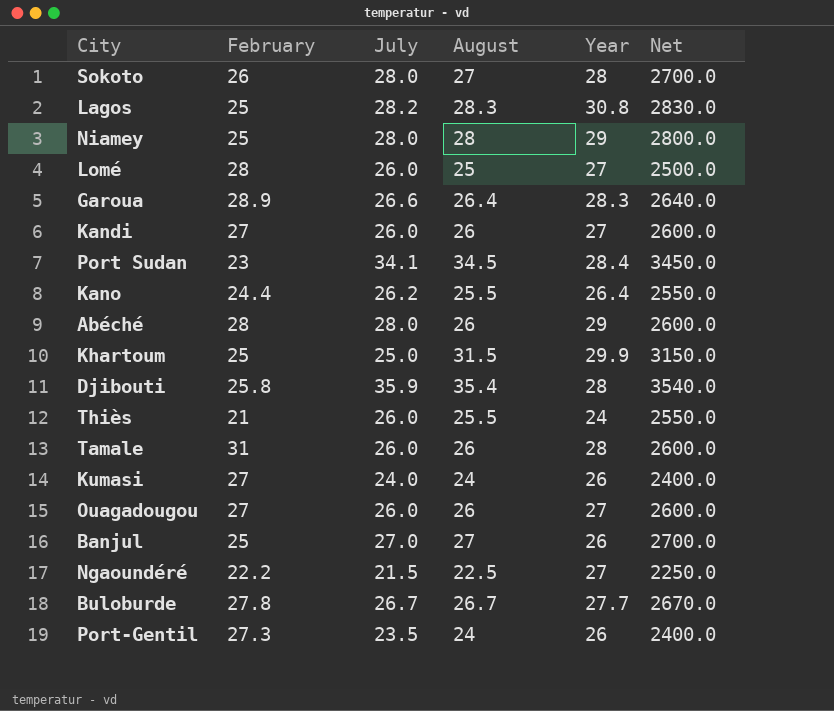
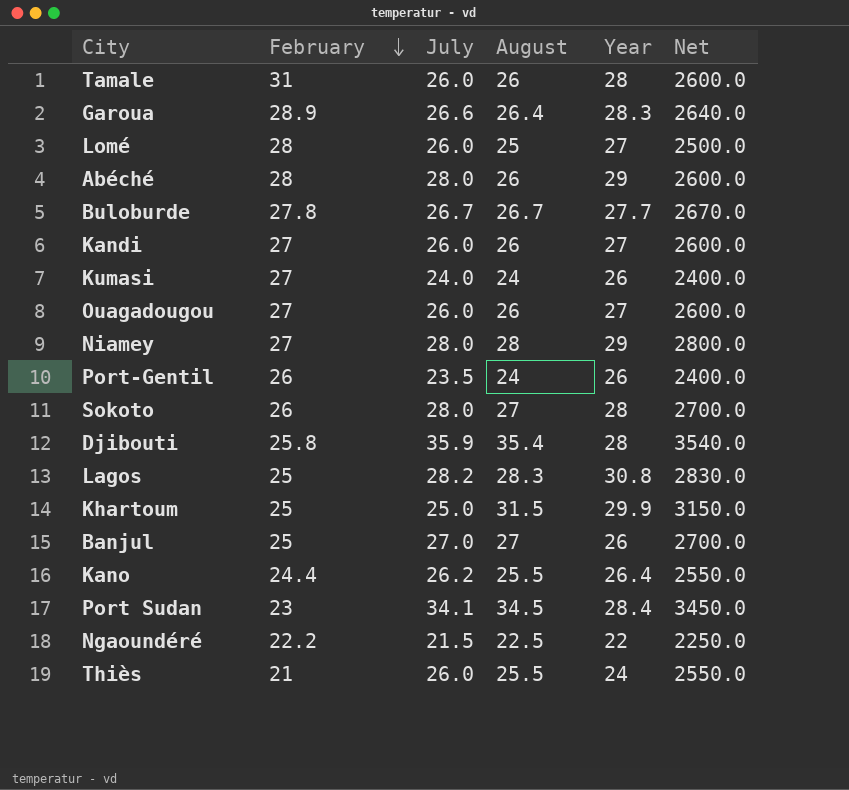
row order: none -> February descending
Niamey | February: 25 -> 27
Port-Gentil | February: 27.3 -> 26
Ngaoundéré | Year: 27 -> 22

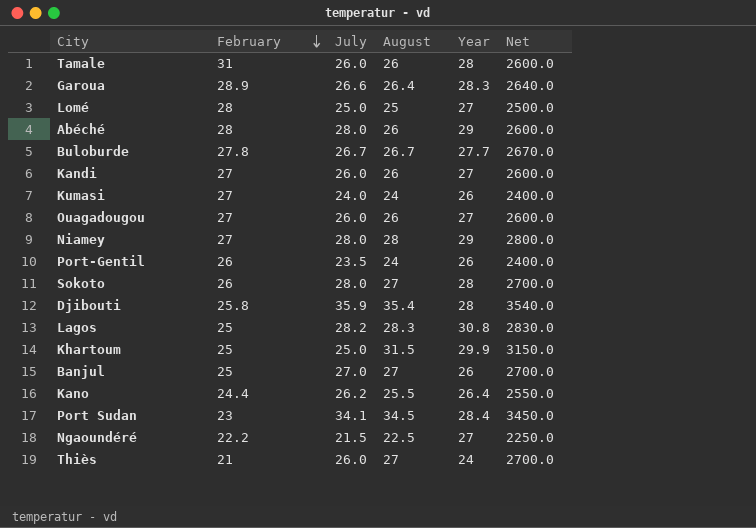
Lomé | July: 26.0 -> 25.0
Ngaoundéré | Year: 22 -> 27
Thiès | August: 25.5 -> 27
Thiès | Net: 2550.0 -> 2700.0

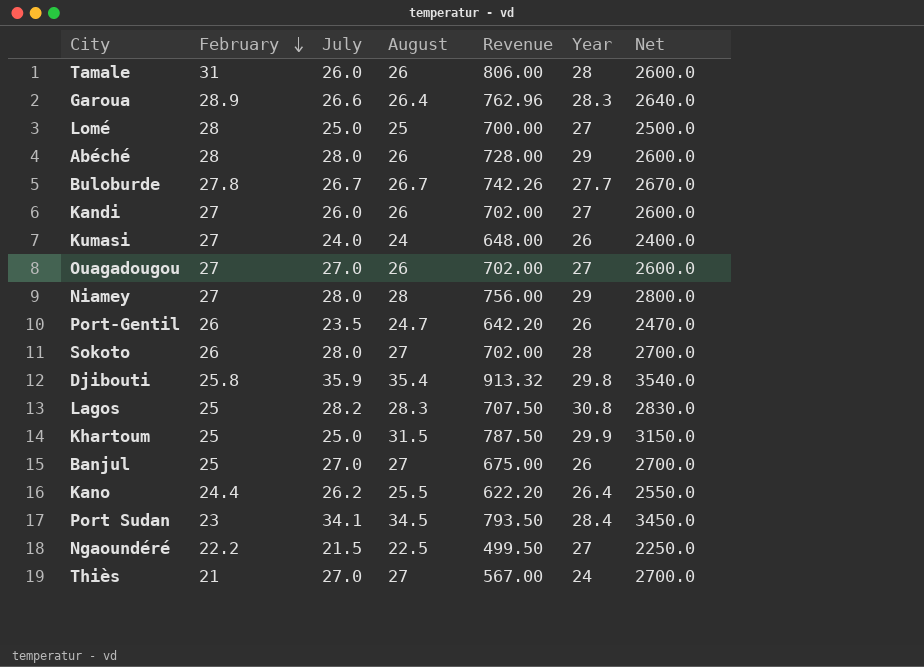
column Revenue | formula: none -> [February] * [August]
Ouagadougou | July: 26.0 -> 27.0
Port-Gentil | August: 24 -> 24.7
Port-Gentil | Net: 2400.0 -> 2470.0
Djibouti | Year: 28 -> 29.8
Thiès | July: 26.0 -> 27.0

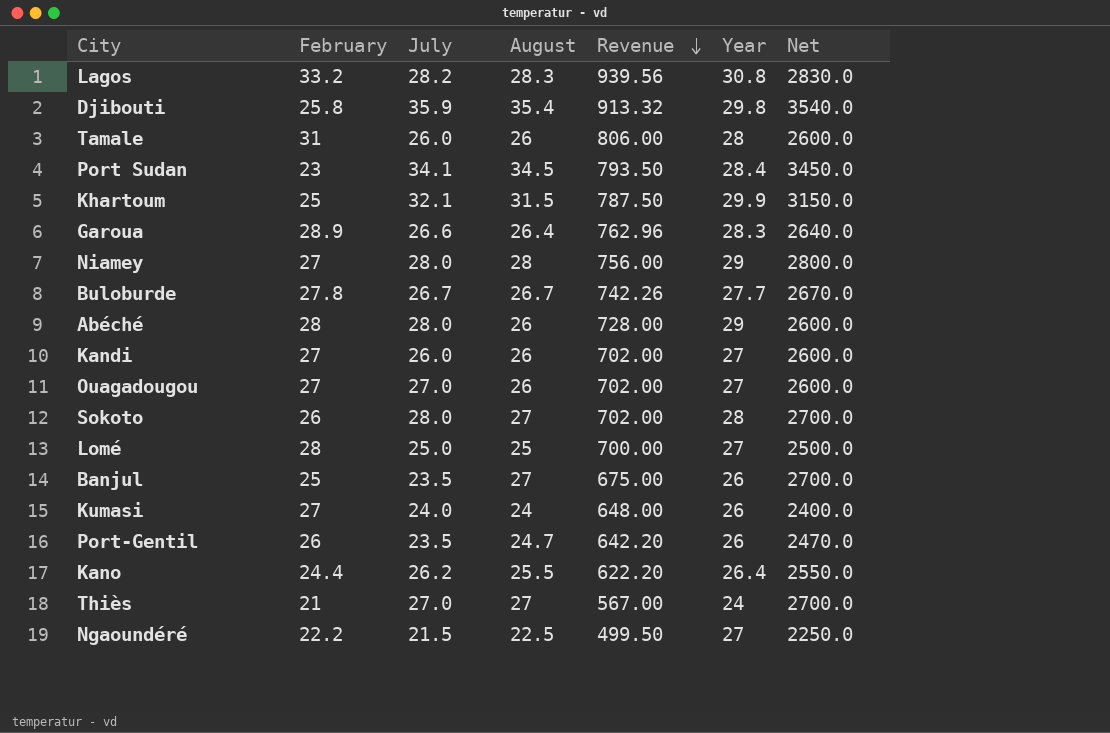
row order: February descending -> Revenue descending
Lagos | February: 25 -> 33.2
Lagos | Revenue: 707.50 -> 939.56
Khartoum | July: 25.0 -> 32.1
Banjul | July: 27.0 -> 23.5

